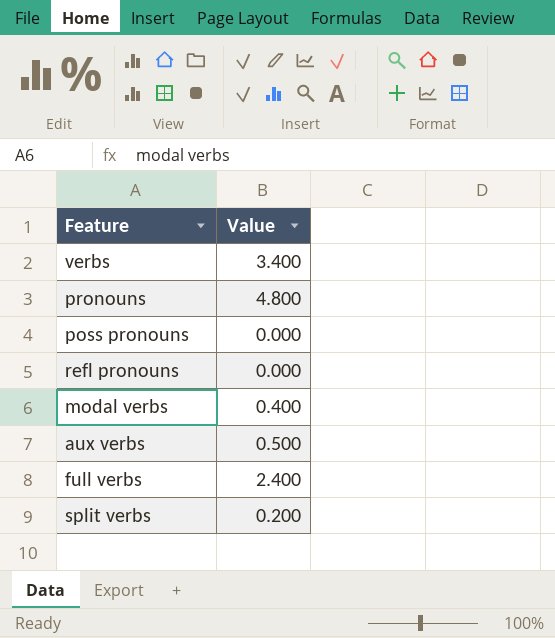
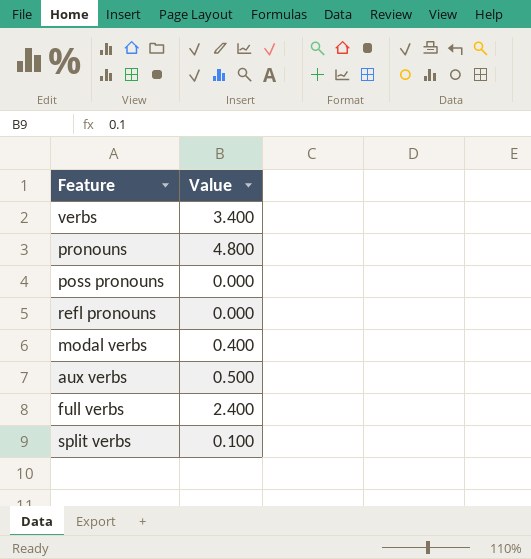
split verbs | Value: 0.200 -> 0.100

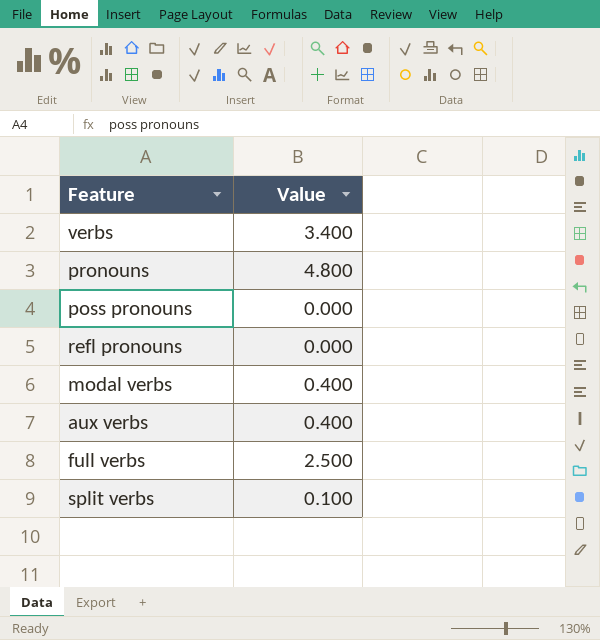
aux verbs | Value: 0.500 -> 0.400
full verbs | Value: 2.400 -> 2.500

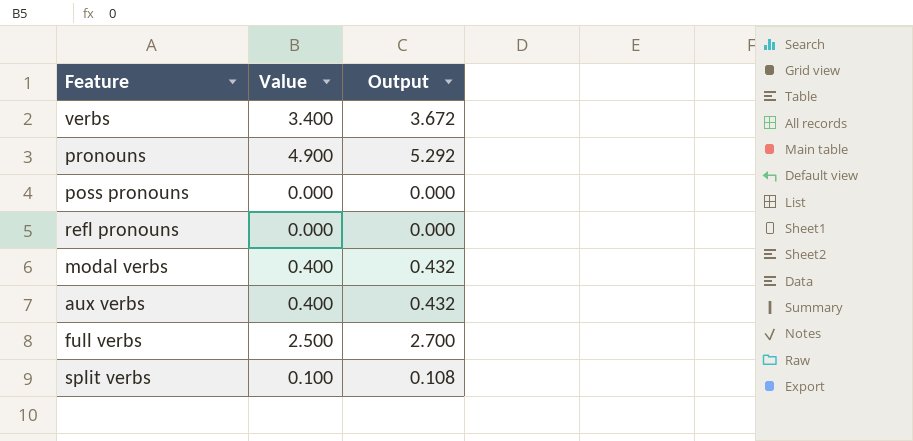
column Output | formula: none -> [Value] * 1.08
pronouns | Value: 4.800 -> 4.900

